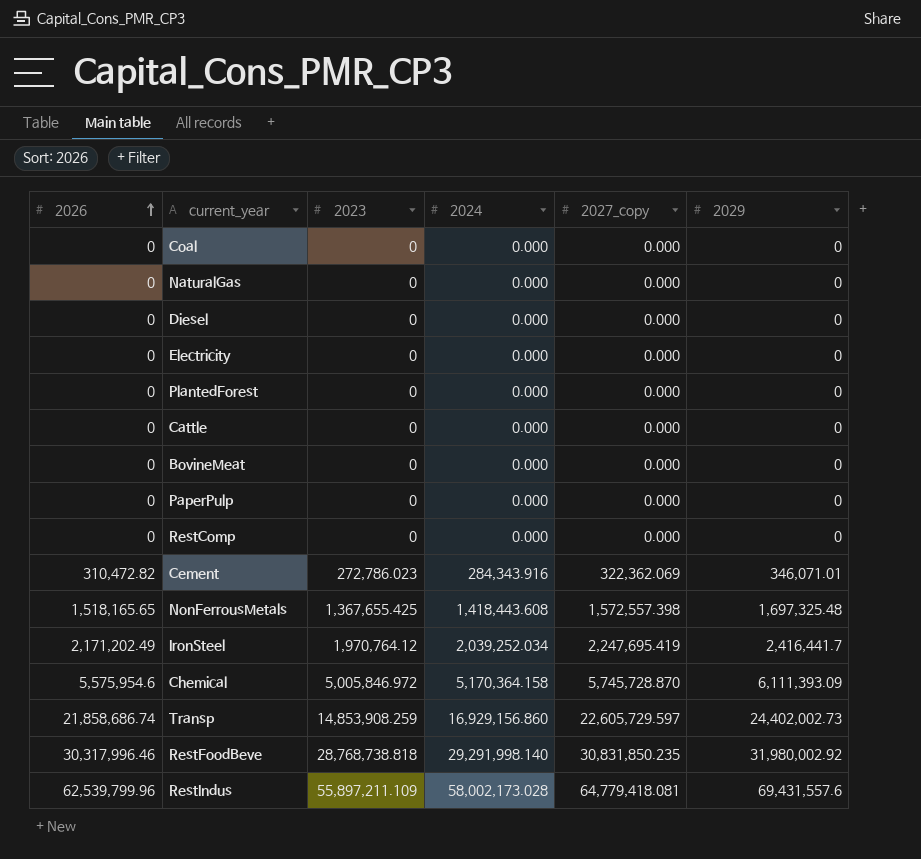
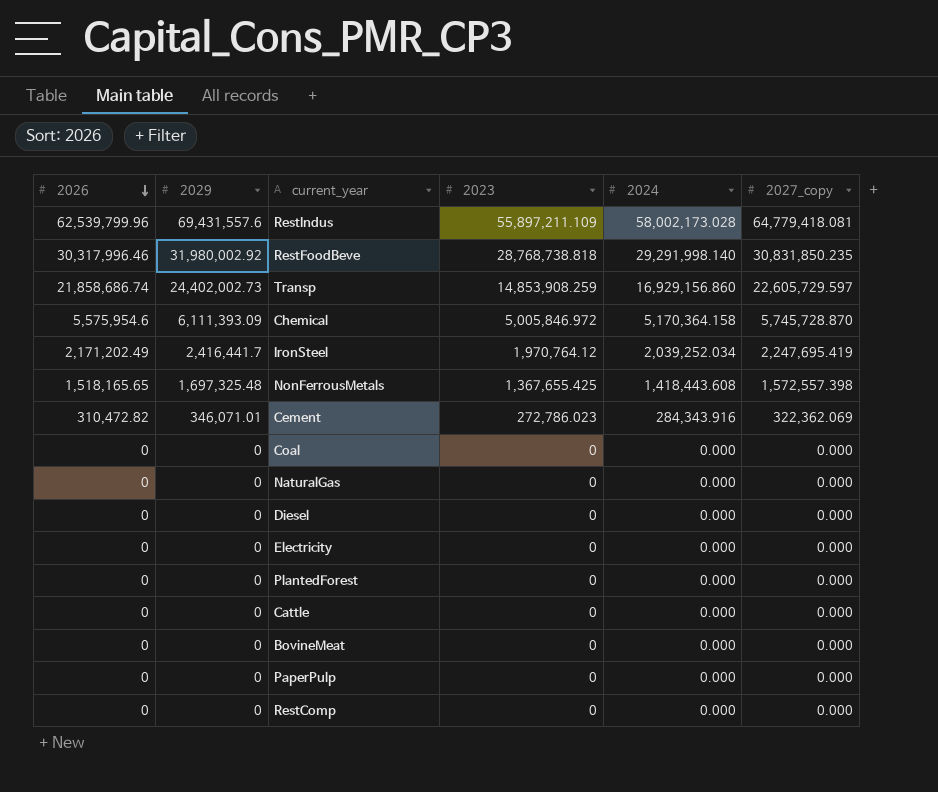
row order: 2026 ascending -> 2026 descending
column 2029 | position: 6 -> 2

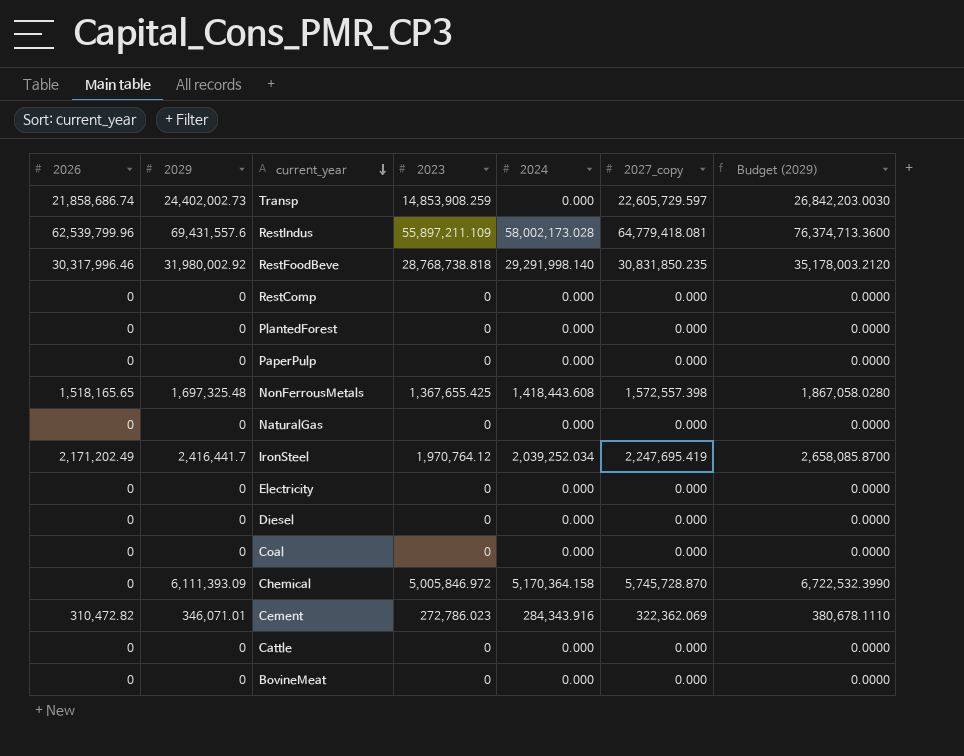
row order: 2026 descending -> current_year descending
column Budget (2029) | formula: none -> [2029] * 1.1
Transp | 2024: 16,929,156.860 -> 0.000
Chemical | 2026: 5,575,954.6 -> 0

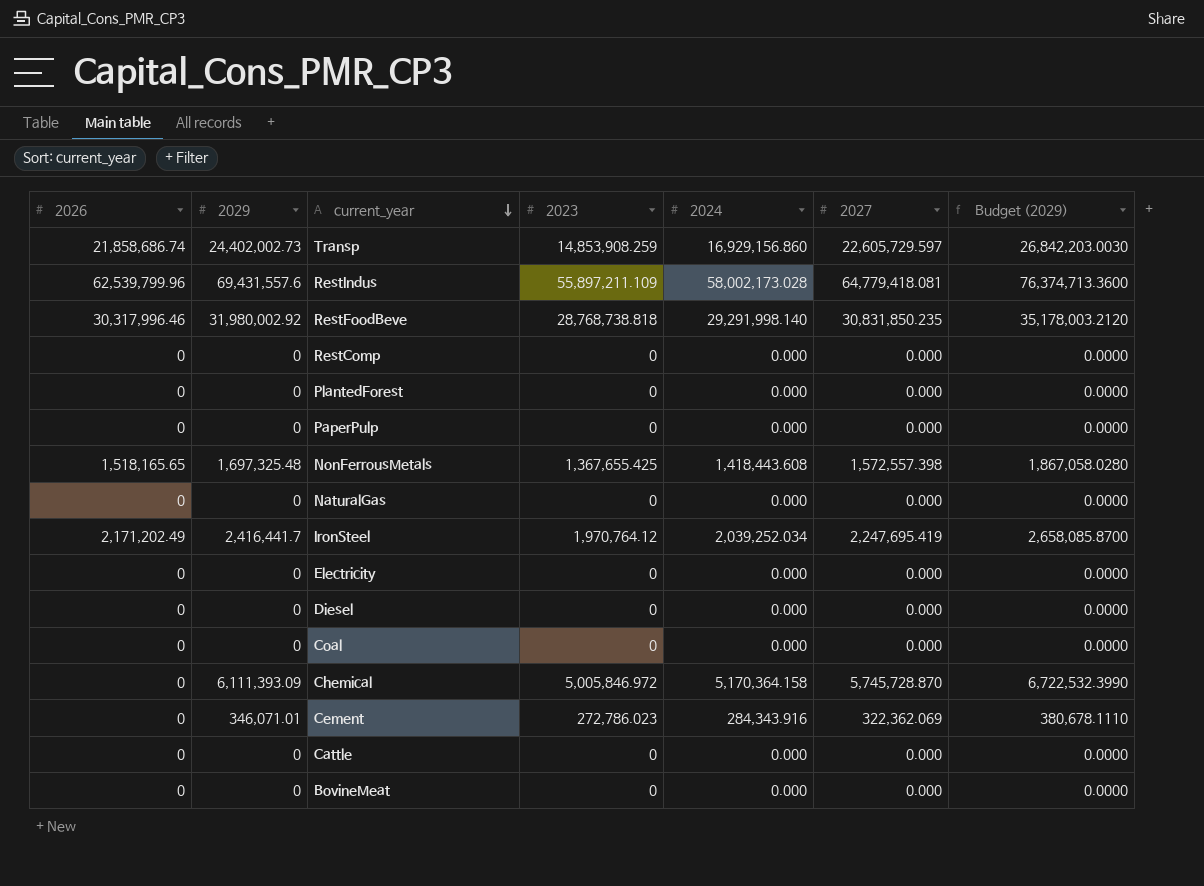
column name: 2027_copy -> 2027
Transp | 2024: 0.000 -> 16,929,156.860
Cement | 2026: 310,472.82 -> 0

